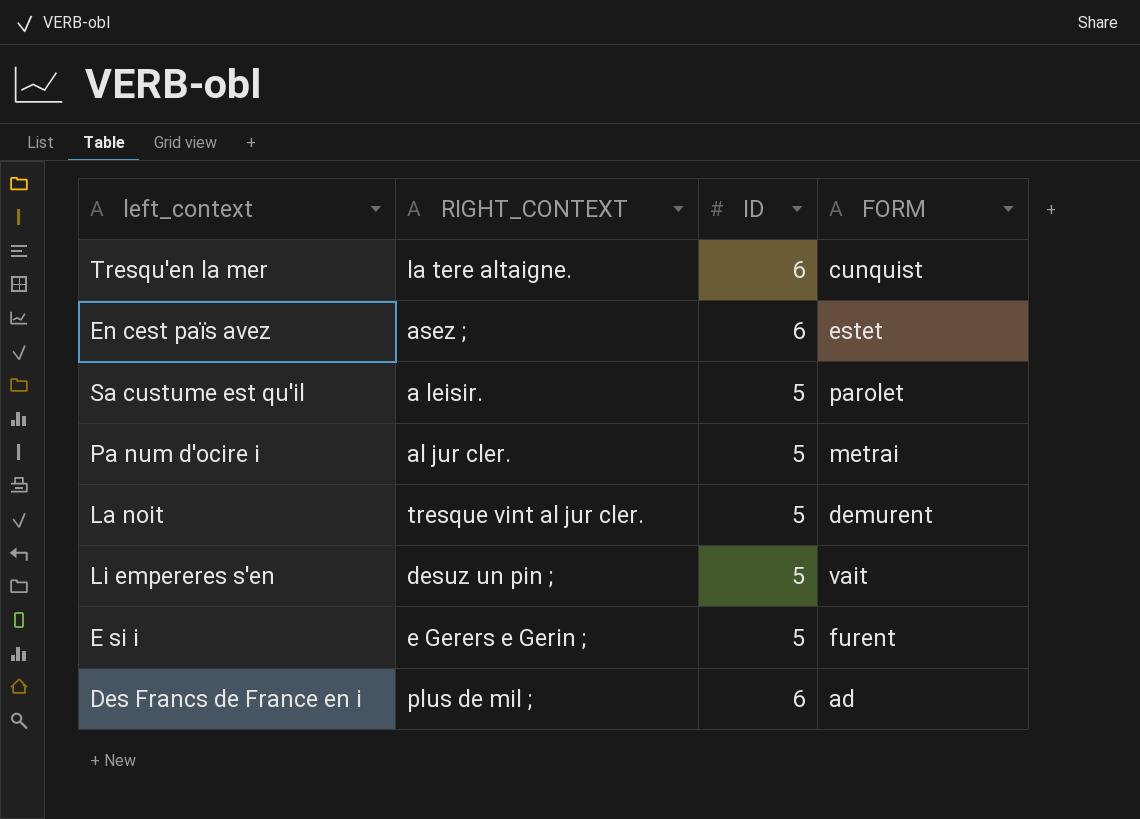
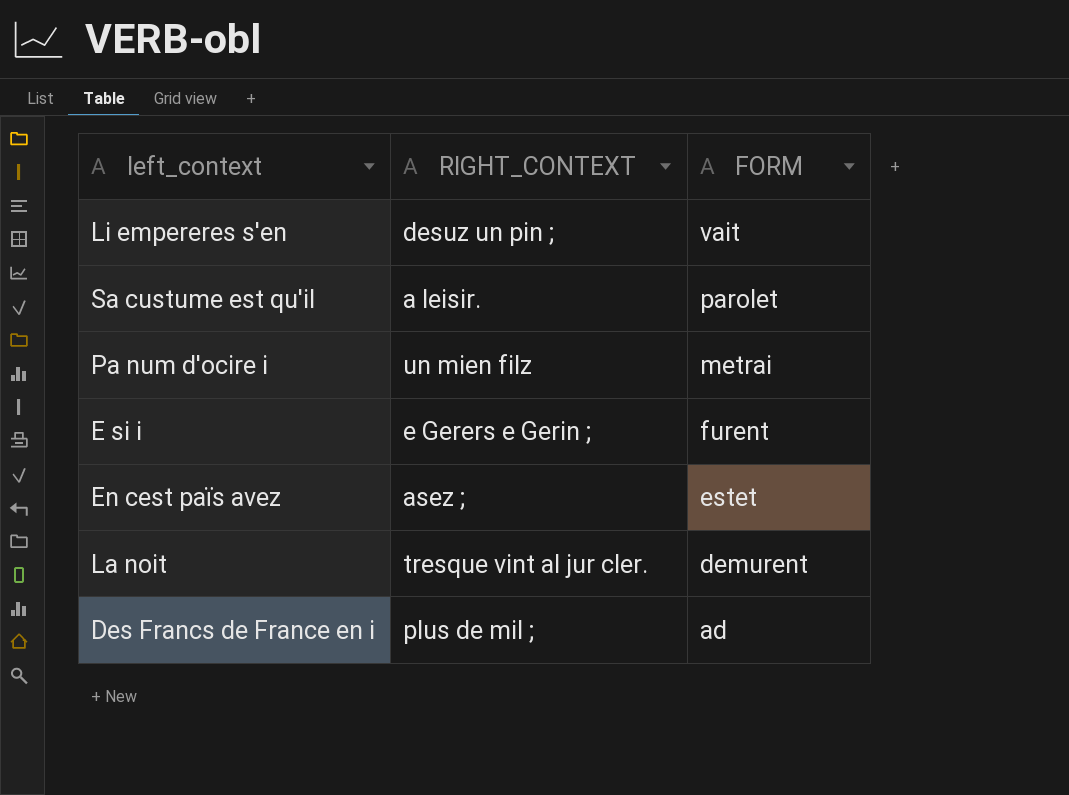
row order: none -> FORM descending
column ID | position: 3 -> none
row Tresqu'en la mer: la tere altaigne. | 6 | cunquist -> none
Pa num d'ocire i | RIGHT_CONTEXT: al jur cler. -> un mien filz

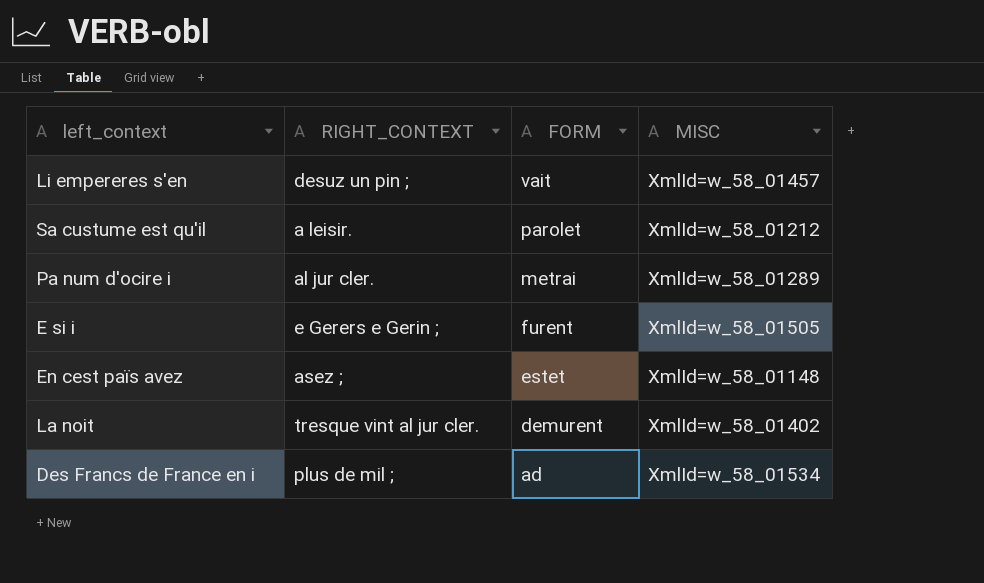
column MISC | position: none -> 4
Pa num d'ocire i | RIGHT_CONTEXT: un mien filz -> al jur cler.

